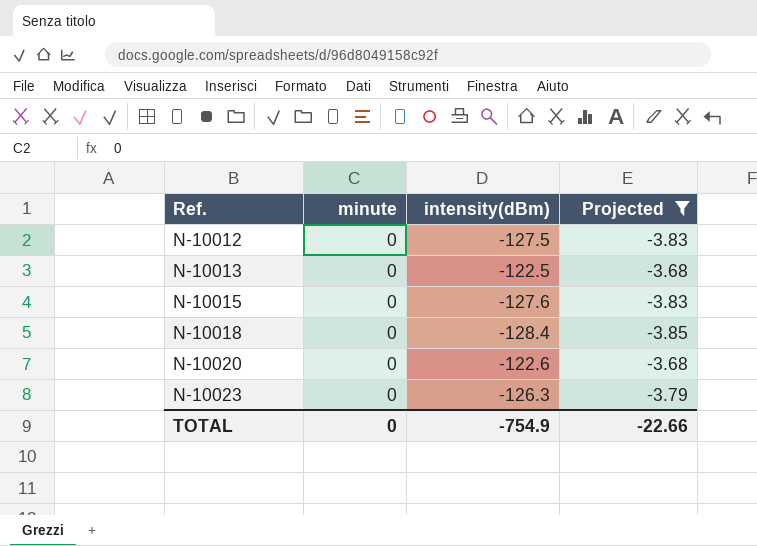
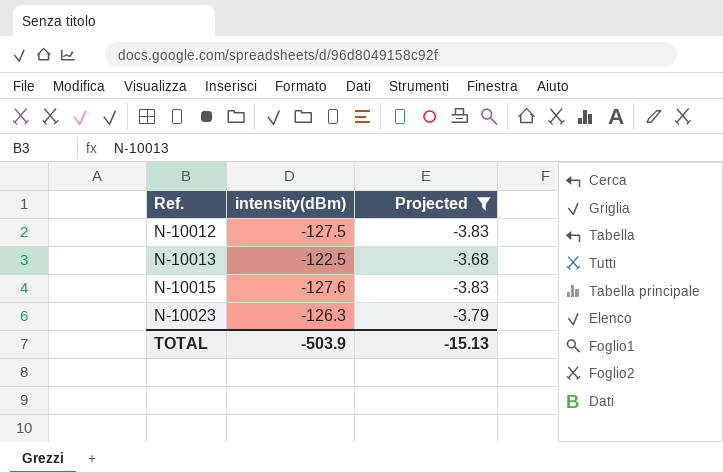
column minute | position: 2 -> none
row N-10018: 0 | -128.4 | -3.85 -> none
row N-10020: 0 | -122.6 | -3.68 -> none
TOTAL | intensity(dBm): -754.9 -> -503.9
TOTAL | Projected: -22.66 -> -15.13

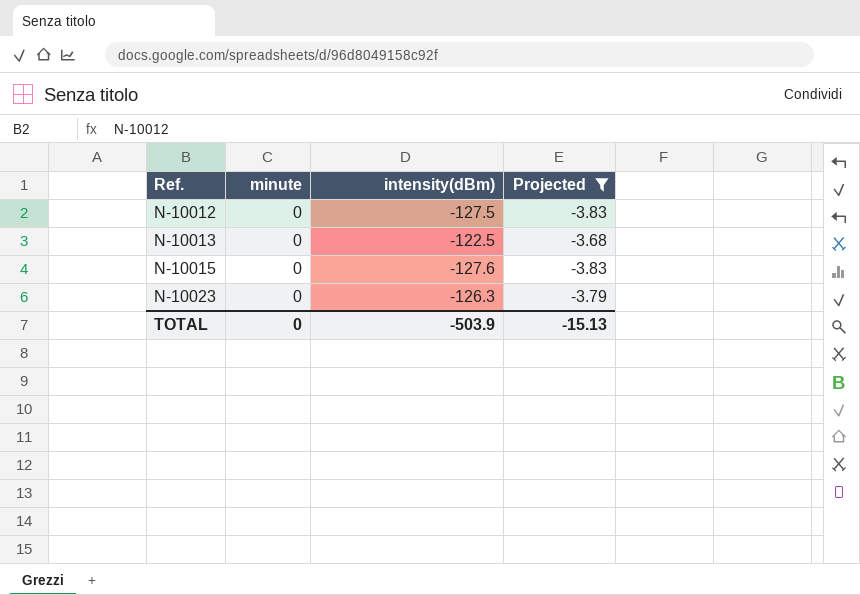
column minute | position: none -> 2

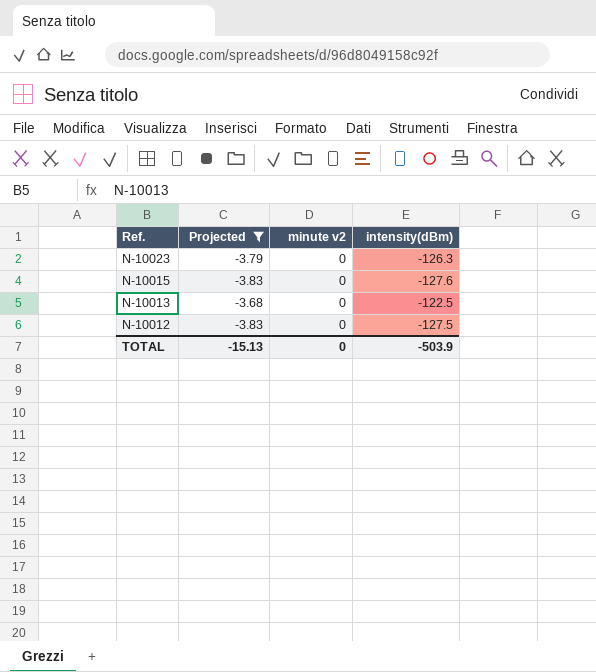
row order: Ref. ascending -> Ref. descending
column Projected | position: 4 -> 2
column name: minute -> minute v2

